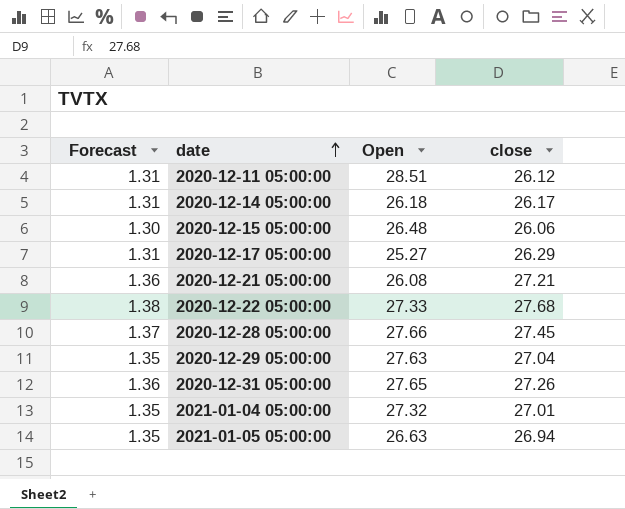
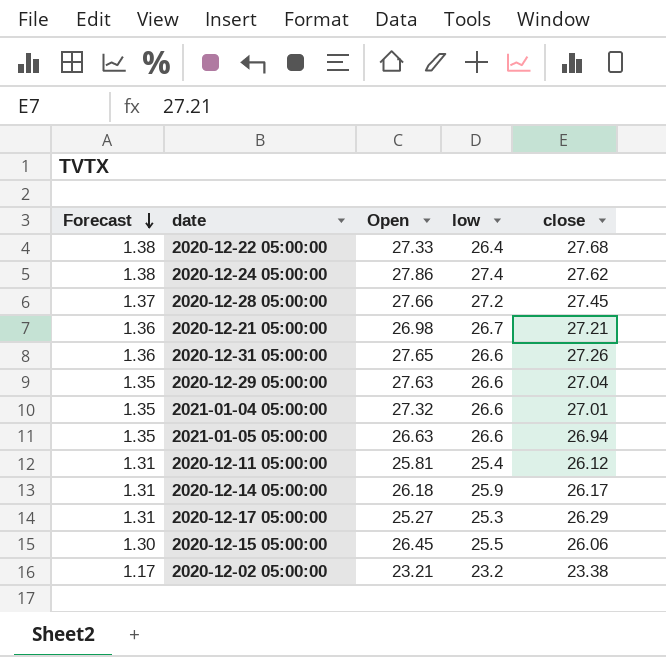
row order: date ascending -> Forecast descending
column low | position: none -> 4
row 2020-12-24 05:00:00: none -> 1.38 | 27.86 | 27.4 | 27.62
2020-12-21 05:00:00 | Open: 26.08 -> 26.98
2020-12-11 05:00:00 | Open: 28.51 -> 25.81
2020-12-15 05:00:00 | Open: 26.48 -> 26.45
row 2020-12-02 05:00:00: none -> 1.17 | 23.21 | 23.2 | 23.38

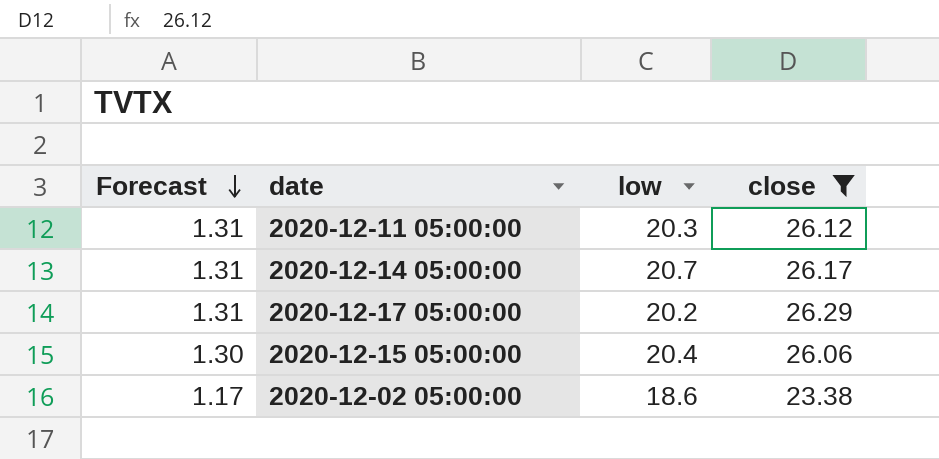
filter: none -> close <= 26.29
column Open | position: 3 -> none
2020-12-11 05:00:00 | low: 25.4 -> 20.3
2020-12-14 05:00:00 | low: 25.9 -> 20.7
2020-12-17 05:00:00 | low: 25.3 -> 20.2
2020-12-15 05:00:00 | low: 25.5 -> 20.4
2020-12-02 05:00:00 | low: 23.2 -> 18.6

